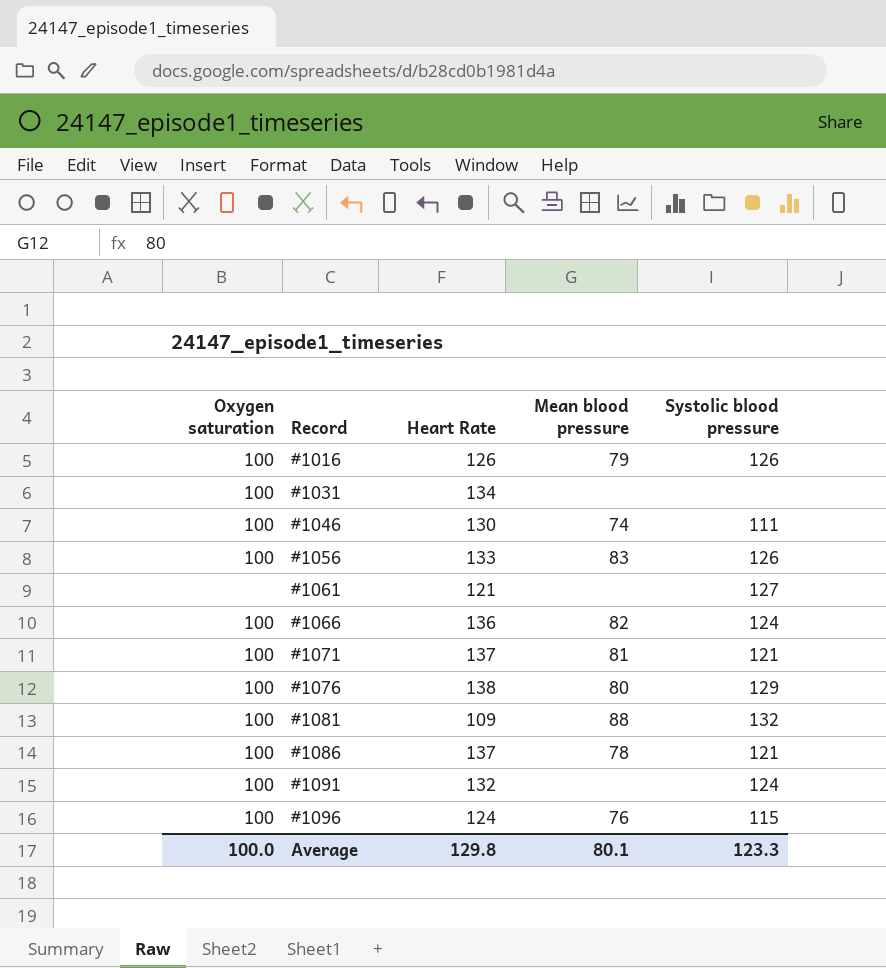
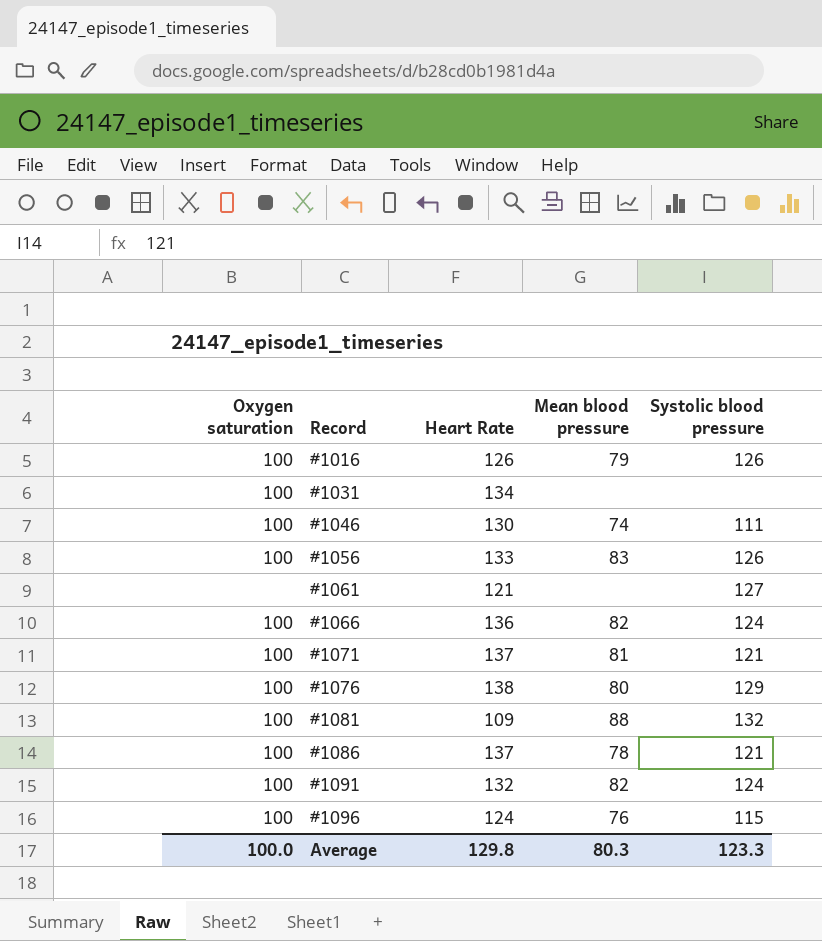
#1091 | Mean blood pressure: none -> 82
Average | Mean blood pressure: 80.1 -> 80.3

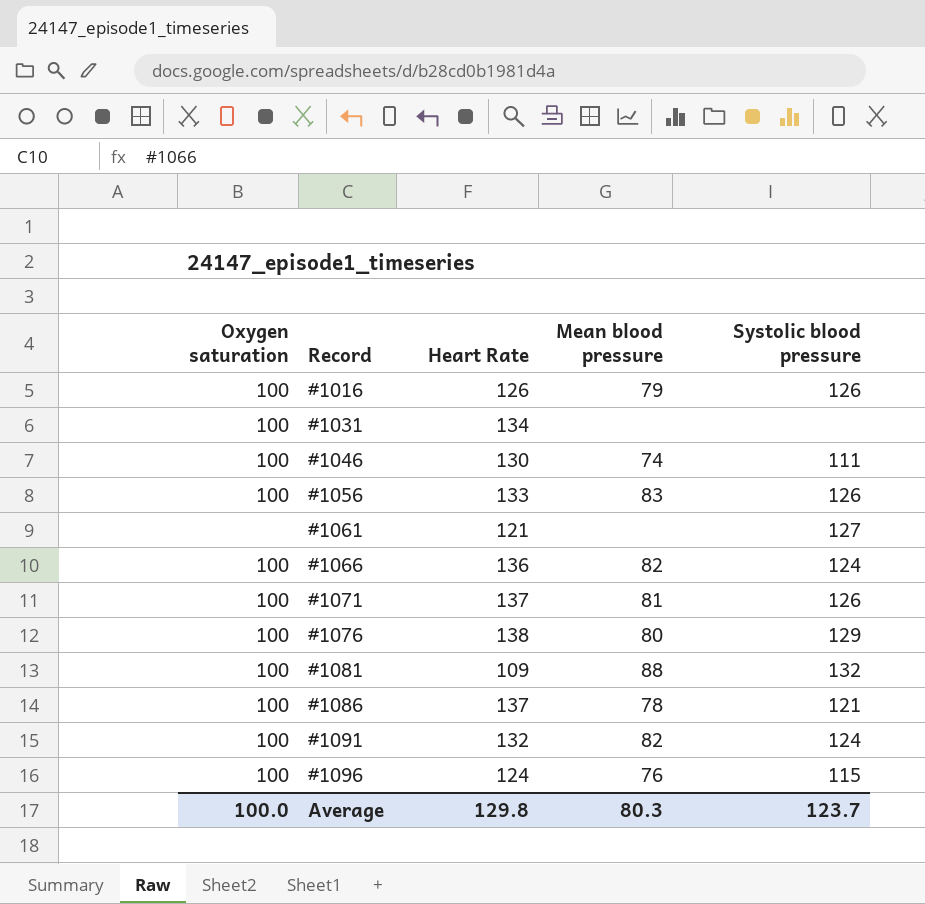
#1071 | Systolic blood pressure: 121 -> 126
Average | Systolic blood pressure: 123.3 -> 123.7

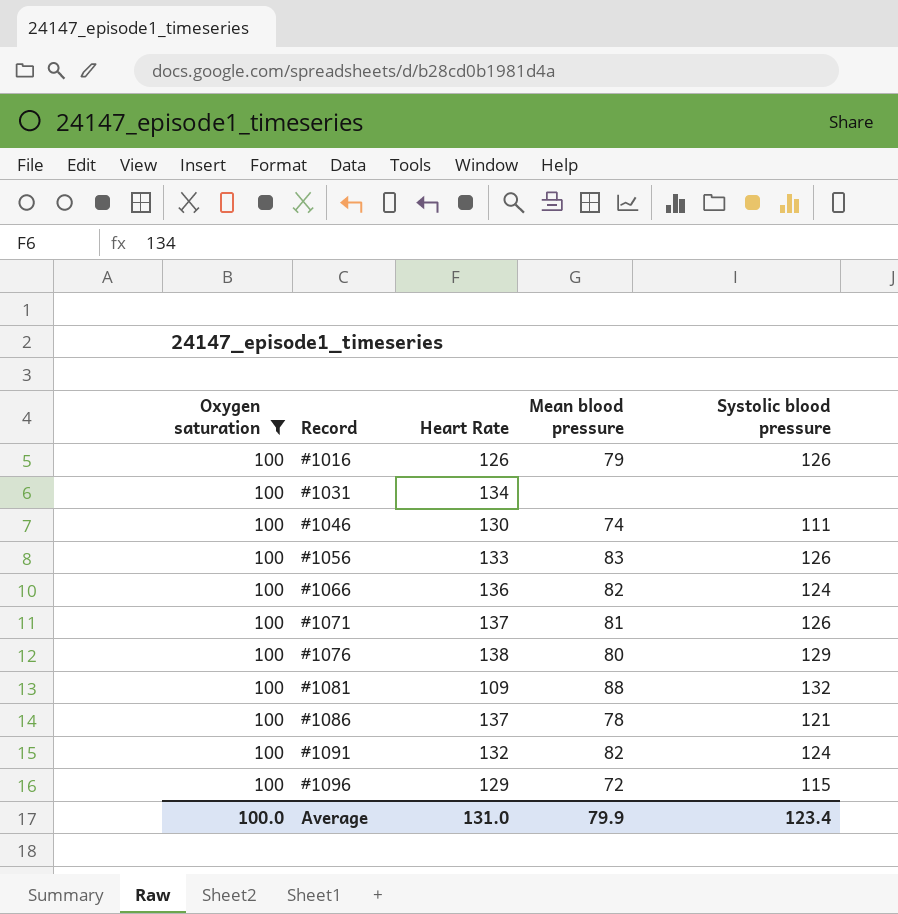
filter: none -> Oxygen saturation = 100
#1096 | Heart Rate: 124 -> 129
#1096 | Mean blood pressure: 76 -> 72
Average | Heart Rate: 129.8 -> 131.0
Average | Mean blood pressure: 80.3 -> 79.9
Average | Systolic blood pressure: 123.7 -> 123.4

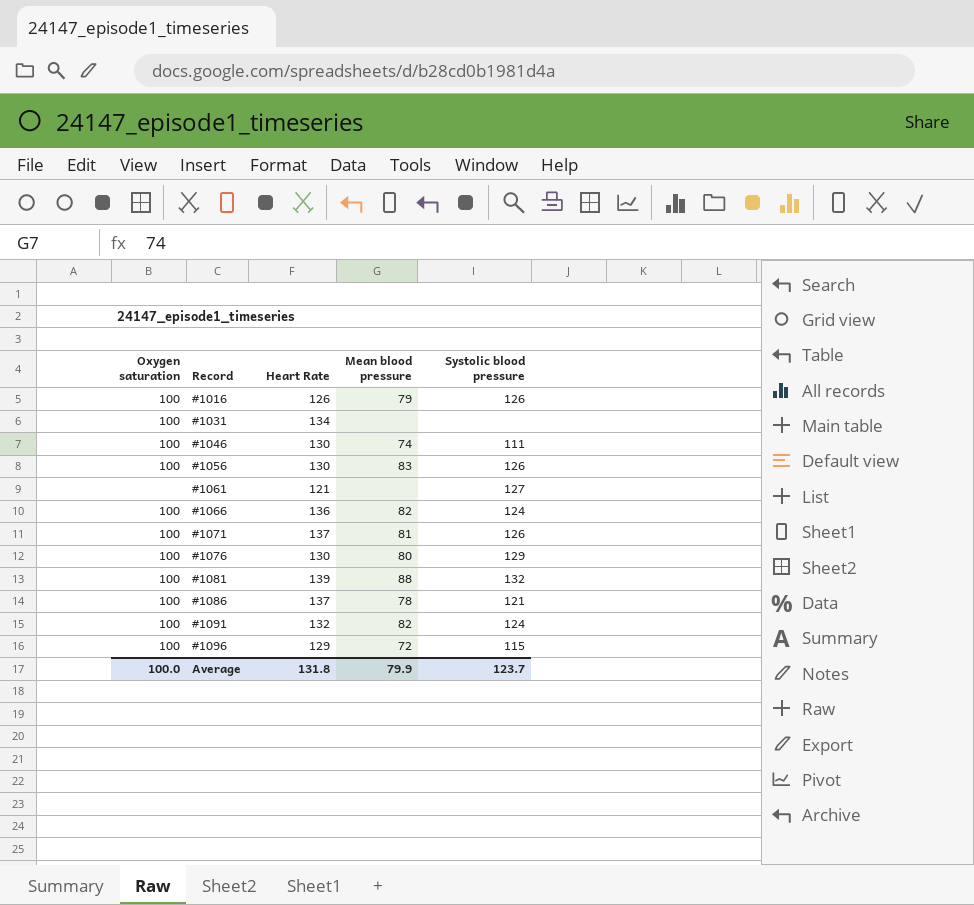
filter: Oxygen saturation = 100 -> none
#1056 | Heart Rate: 133 -> 130
#1076 | Heart Rate: 138 -> 130
#1081 | Heart Rate: 109 -> 139
Average | Heart Rate: 131.0 -> 131.8
Average | Systolic blood pressure: 123.4 -> 123.7

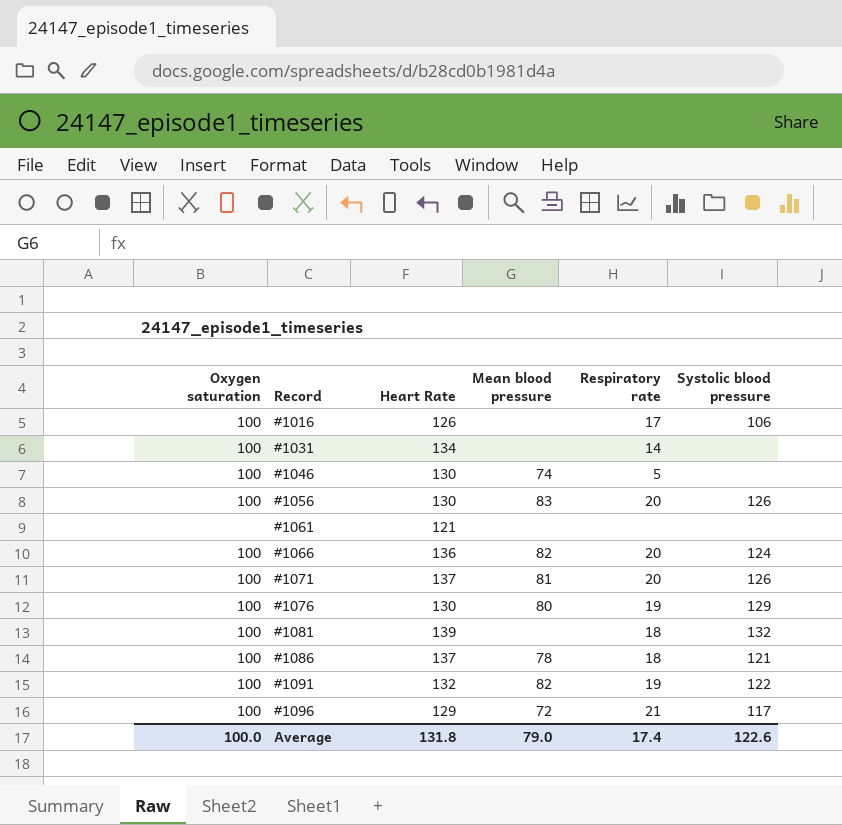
column Respiratory rate | position: none -> 5
#1016 | Mean blood pressure: 79 -> none
#1016 | Systolic blood pressure: 126 -> 106
#1046 | Systolic blood pressure: 111 -> none
#1061 | Systolic blood pressure: 127 -> none
#1081 | Mean blood pressure: 88 -> none
#1091 | Systolic blood pressure: 124 -> 122
#1096 | Systolic blood pressure: 115 -> 117
Average | Mean blood pressure: 79.9 -> 79.0
Average | Systolic blood pressure: 123.7 -> 122.6

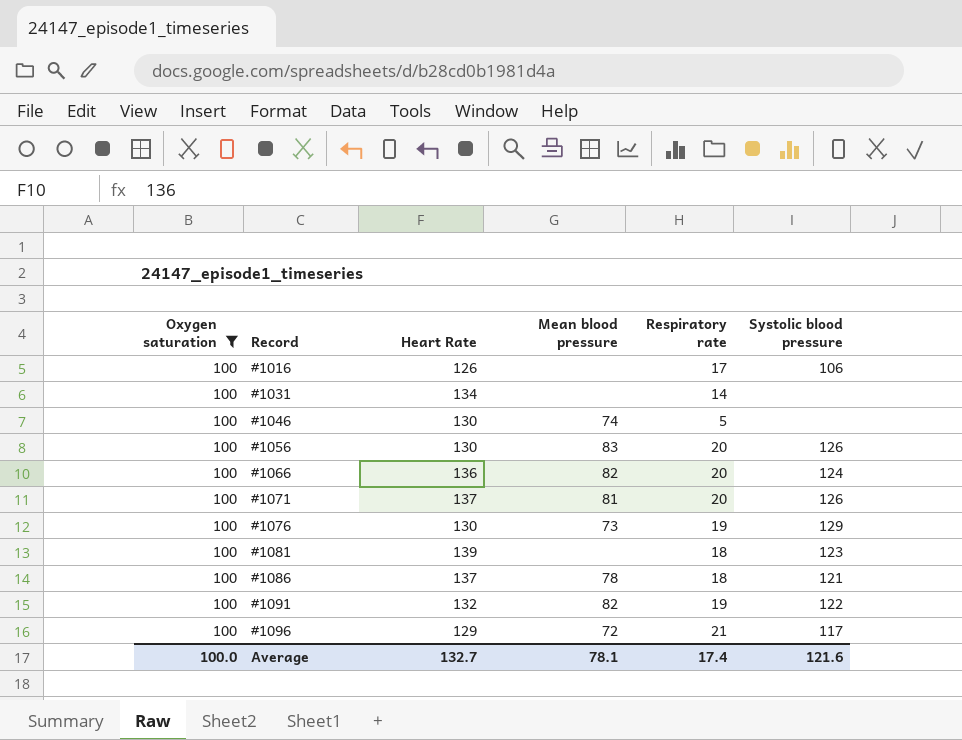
filter: none -> Oxygen saturation = 100
#1076 | Mean blood pressure: 80 -> 73
#1081 | Systolic blood pressure: 132 -> 123
Average | Heart Rate: 131.8 -> 132.7
Average | Mean blood pressure: 79.0 -> 78.1
Average | Systolic blood pressure: 122.6 -> 121.6

